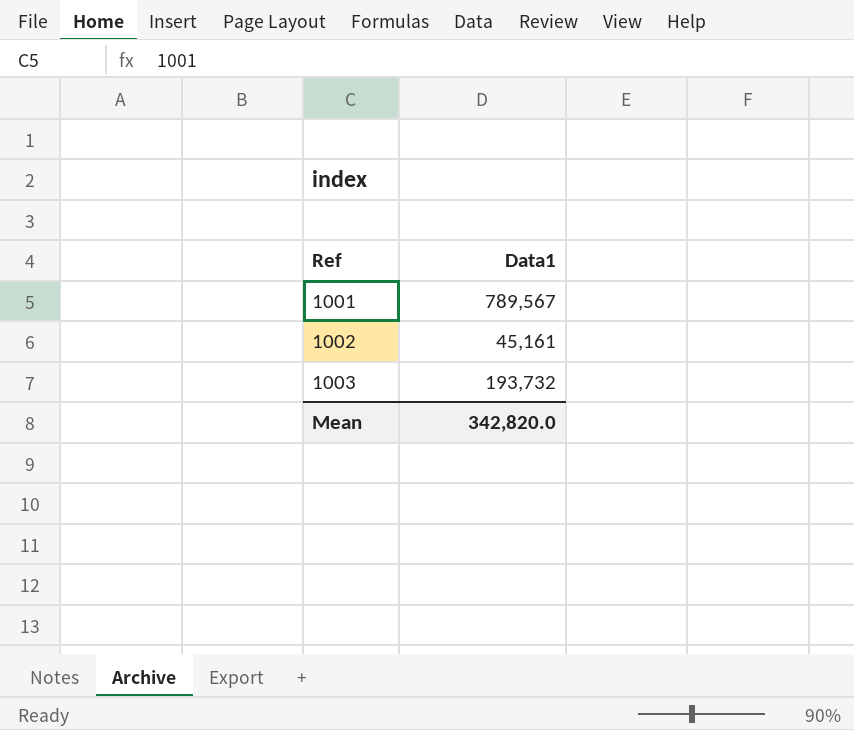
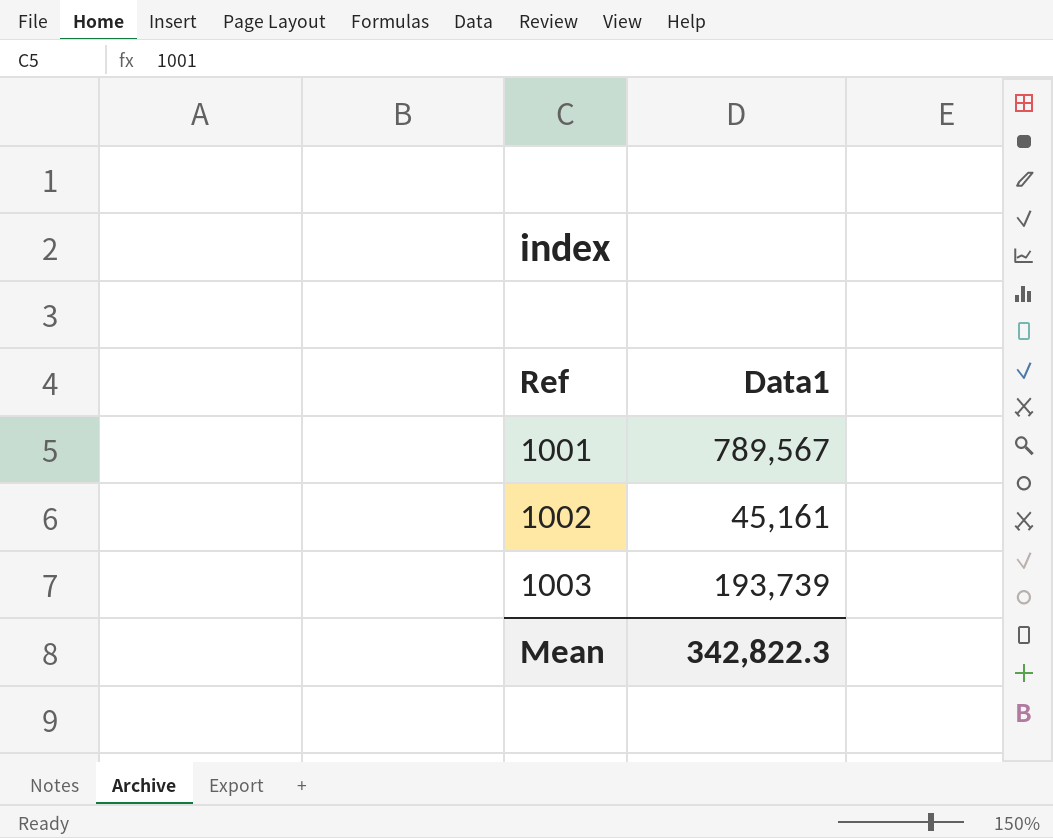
1003 | Data1: 193,732 -> 193,739
Mean | Data1: 342,820.0 -> 342,822.3

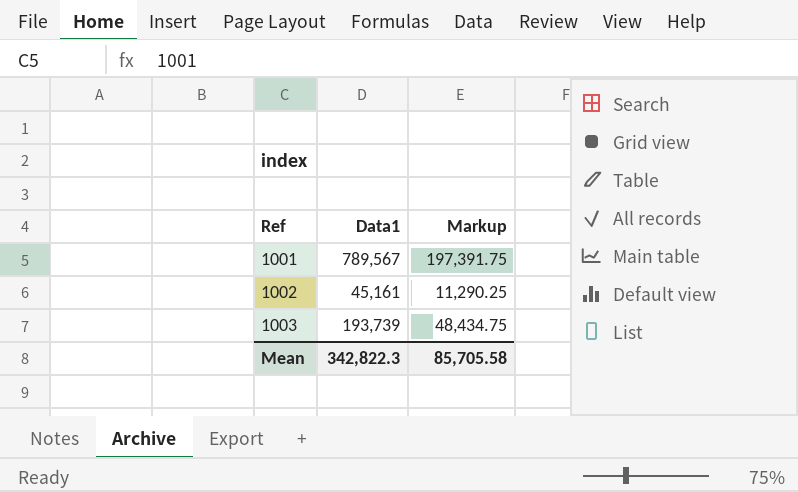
column Markup | formula: none -> [Data1] * 0.25

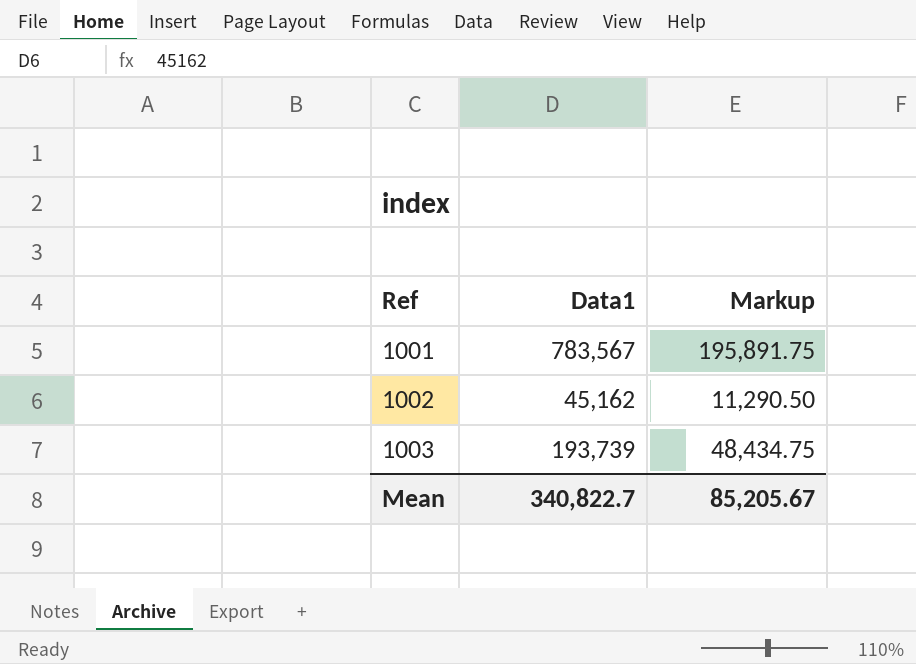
1001 | Data1: 789,567 -> 783,567
1001 | Markup: 197,391.75 -> 195,891.75
1002 | Data1: 45,161 -> 45,162
1002 | Markup: 11,290.25 -> 11,290.50
Mean | Data1: 342,822.3 -> 340,822.7
Mean | Markup: 85,705.58 -> 85,205.67

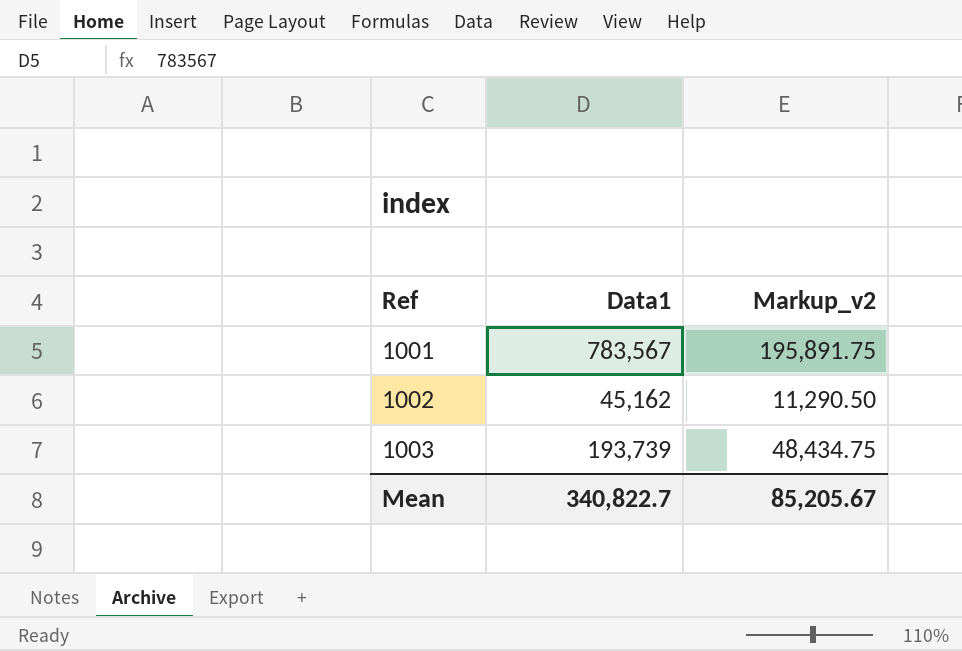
column name: Markup -> Markup_v2

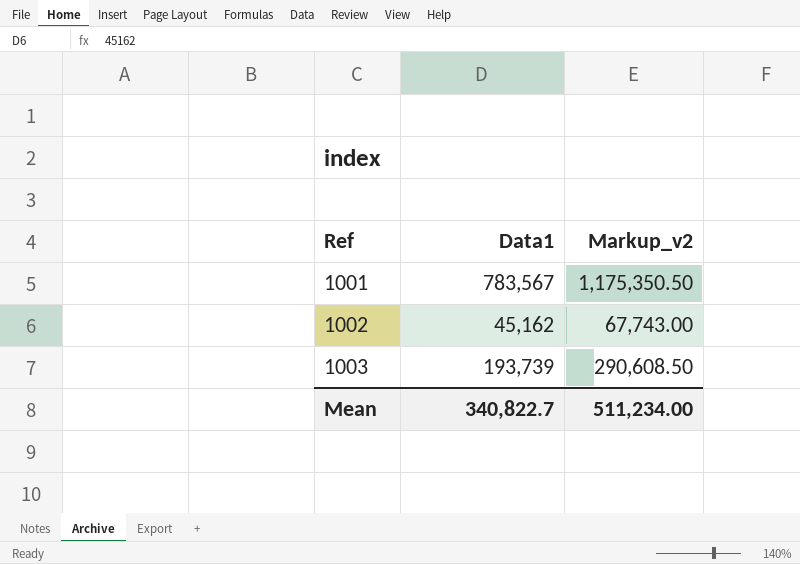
column Markup_v2 | formula: [Data1] * 0.25 -> [Data1] * 1.5
Mean | Markup_v2: 85,205.67 -> 511,234.00

